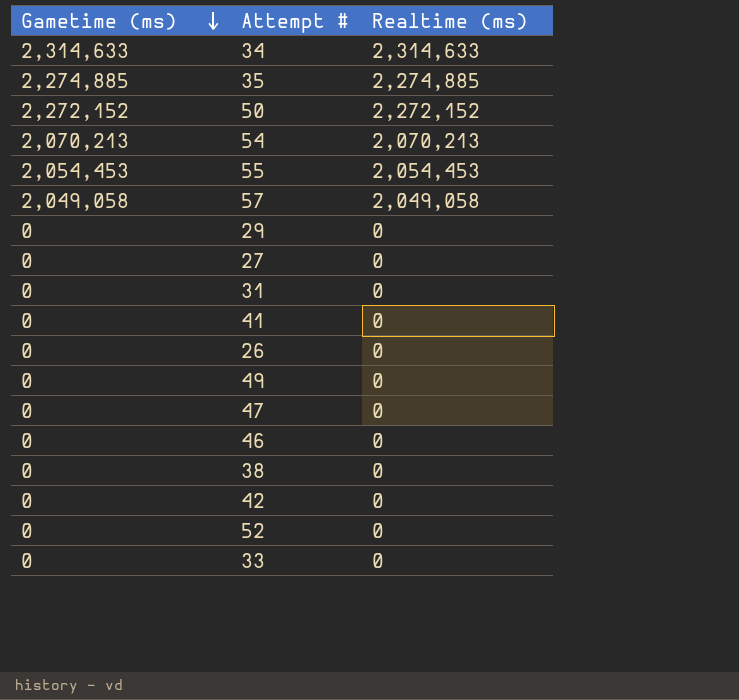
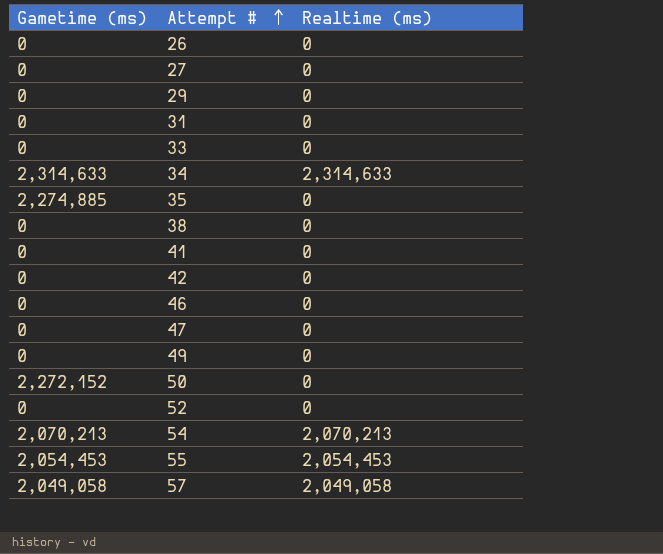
row order: Gametime (ms) descending -> Attempt # ascending
35 | Realtime (ms): 2,274,885 -> 0
50 | Realtime (ms): 2,272,152 -> 0

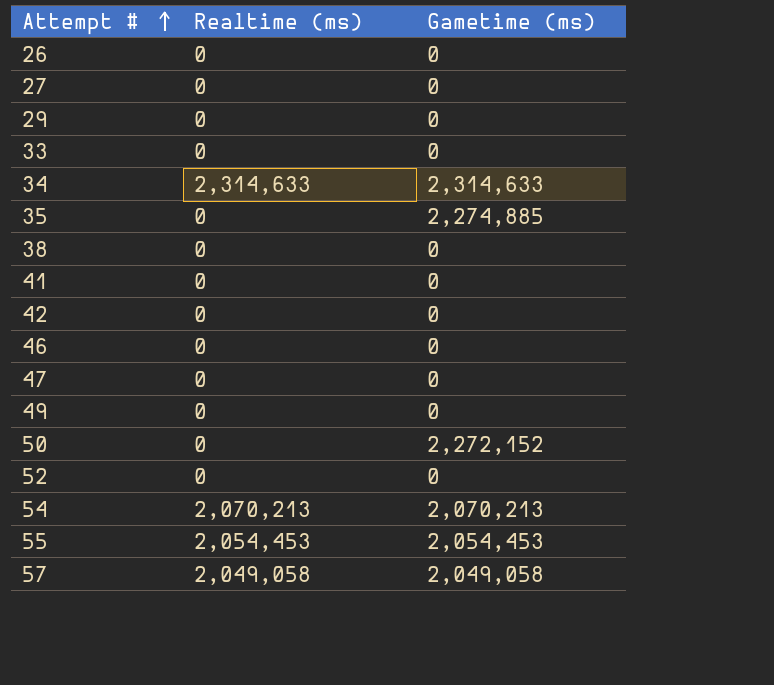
column Gametime (ms) | position: 1 -> 3
row 31: 0 | 0 -> none

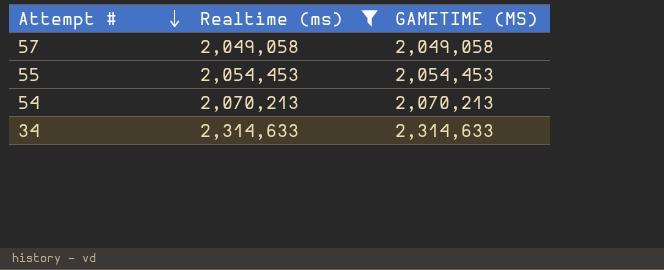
filter: none -> Realtime (ms) != 0
row order: Attempt # ascending -> Attempt # descending
column name: Gametime (ms) -> GAMETIME (MS)

